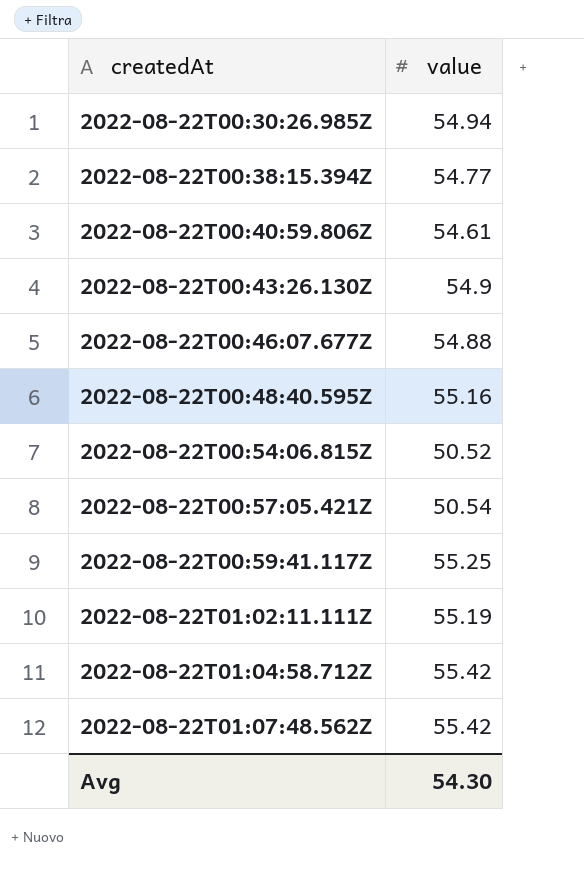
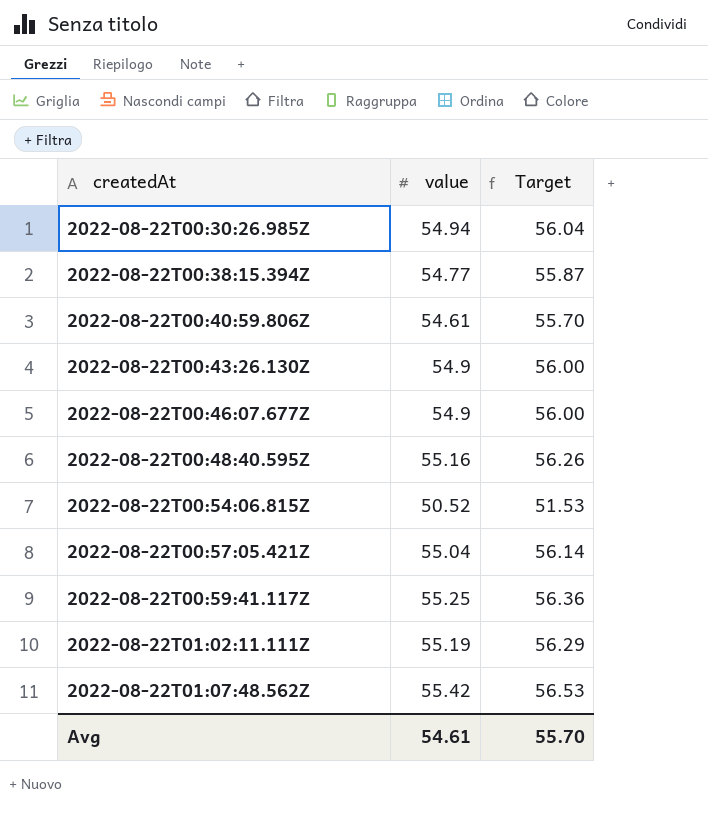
column Target | formula: none -> [value] * 1.02
row 2022-08-22T01:04:58.712Z: 55.42 -> none
2022-08-22T00:46:07.677Z | value: 54.88 -> 54.9
2022-08-22T00:57:05.421Z | value: 50.54 -> 55.04
Avg | value: 54.30 -> 54.61

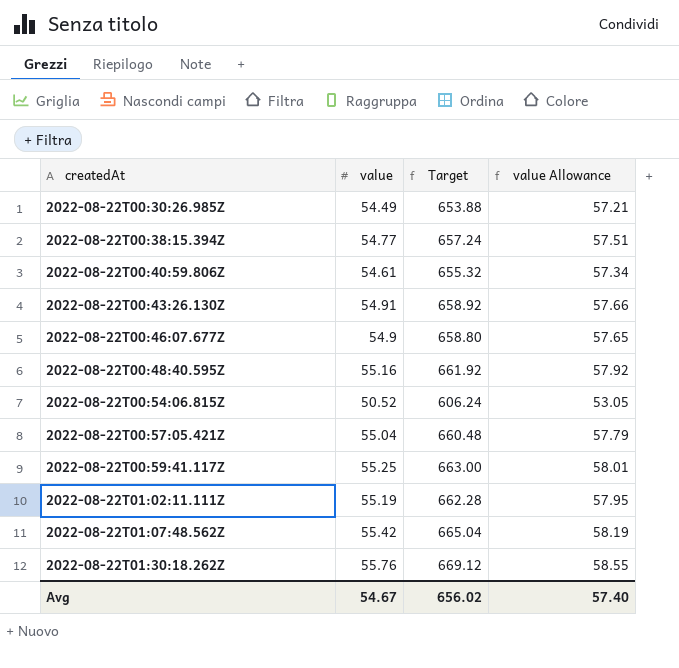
column Target | formula: [value] * 1.02 -> [value] * 12
column value Allowance | formula: none -> [value] * 1.05
2022-08-22T00:30:26.985Z | value: 54.94 -> 54.49
2022-08-22T00:43:26.130Z | value: 54.9 -> 54.91
row 2022-08-22T01:30:18.262Z: none -> 55.76 | 669.12 | 58.55
Avg | value: 54.61 -> 54.67
Avg | Target: 55.70 -> 656.02

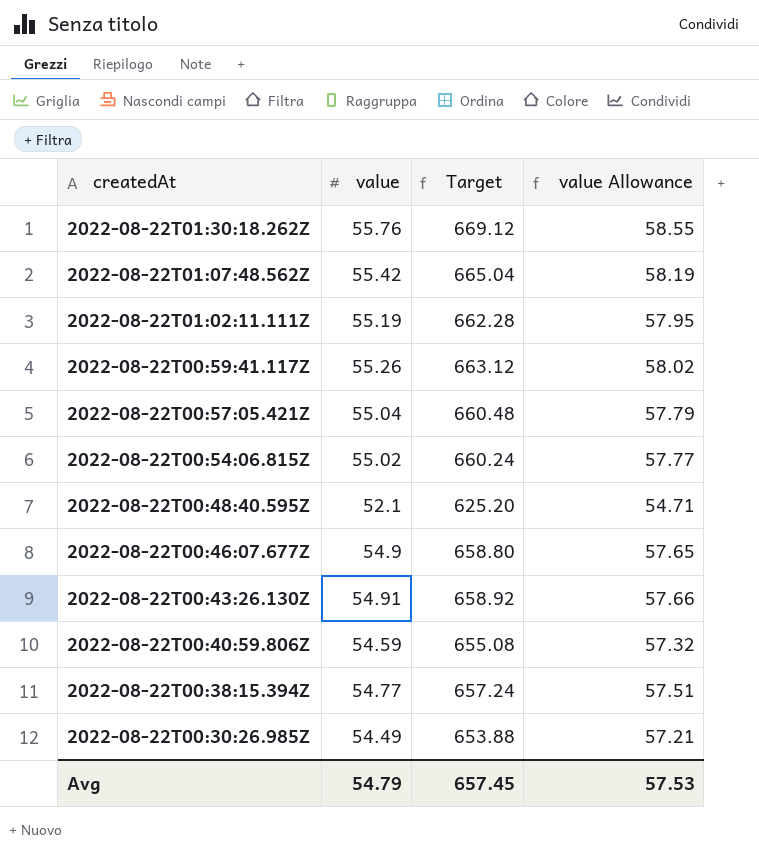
row order: createdAt ascending -> createdAt descending
2022-08-22T00:59:41.117Z | value: 55.25 -> 55.26
2022-08-22T00:59:41.117Z | Target: 663.00 -> 663.12
2022-08-22T00:59:41.117Z | value Allowance: 58.01 -> 58.02
2022-08-22T00:54:06.815Z | value: 50.52 -> 55.02
2022-08-22T00:54:06.815Z | Target: 606.24 -> 660.24
2022-08-22T00:54:06.815Z | value Allowance: 53.05 -> 57.77
2022-08-22T00:48:40.595Z | value: 55.16 -> 52.1
2022-08-22T00:48:40.595Z | Target: 661.92 -> 625.20
2022-08-22T00:48:40.595Z | value Allowance: 57.92 -> 54.71
2022-08-22T00:40:59.806Z | value: 54.61 -> 54.59
2022-08-22T00:40:59.806Z | Target: 655.32 -> 655.08
2022-08-22T00:40:59.806Z | value Allowance: 57.34 -> 57.32
Avg | value: 54.67 -> 54.79
Avg | Target: 656.02 -> 657.45
Avg | value Allowance: 57.40 -> 57.53

